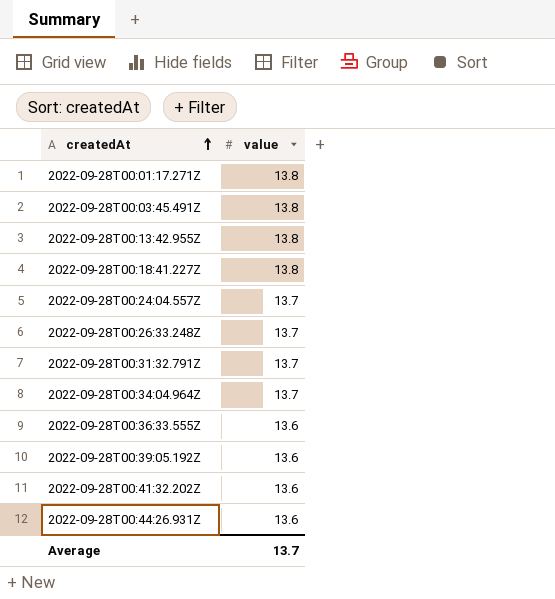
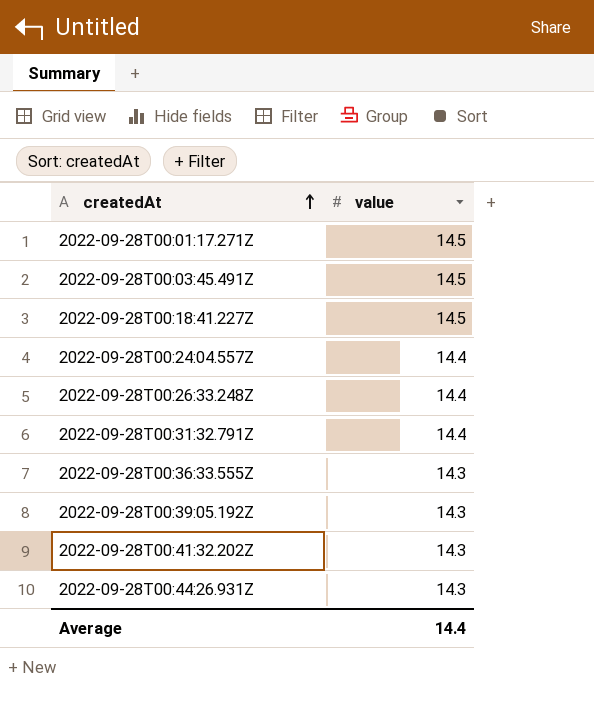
row 2022-09-28T00:13:42.955Z: 13.8 -> none
row 2022-09-28T00:34:04.964Z: 13.7 -> none
2022-09-28T00:01:17.271Z | value: 13.8 -> 14.5
2022-09-28T00:03:45.491Z | value: 13.8 -> 14.5
2022-09-28T00:18:41.227Z | value: 13.8 -> 14.5
2022-09-28T00:24:04.557Z | value: 13.7 -> 14.4
2022-09-28T00:26:33.248Z | value: 13.7 -> 14.4
2022-09-28T00:31:32.791Z | value: 13.7 -> 14.4
2022-09-28T00:36:33.555Z | value: 13.6 -> 14.3
2022-09-28T00:39:05.192Z | value: 13.6 -> 14.3
2022-09-28T00:41:32.202Z | value: 13.6 -> 14.3
2022-09-28T00:44:26.931Z | value: 13.6 -> 14.3
Average | value: 13.7 -> 14.4

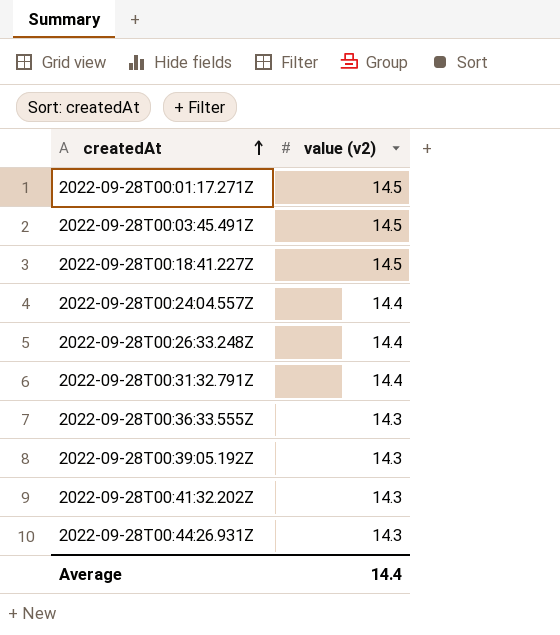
column name: value -> value (v2)

